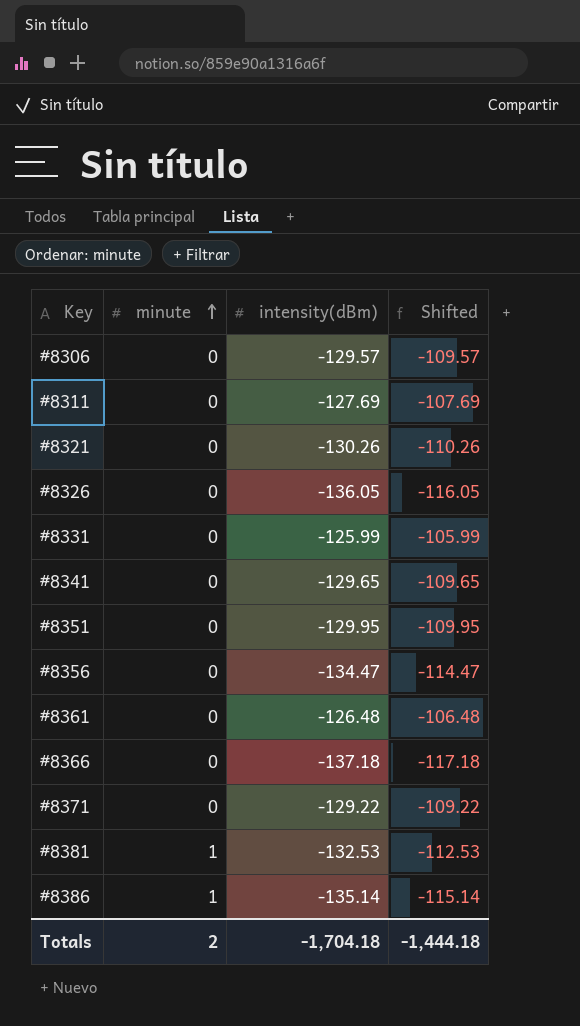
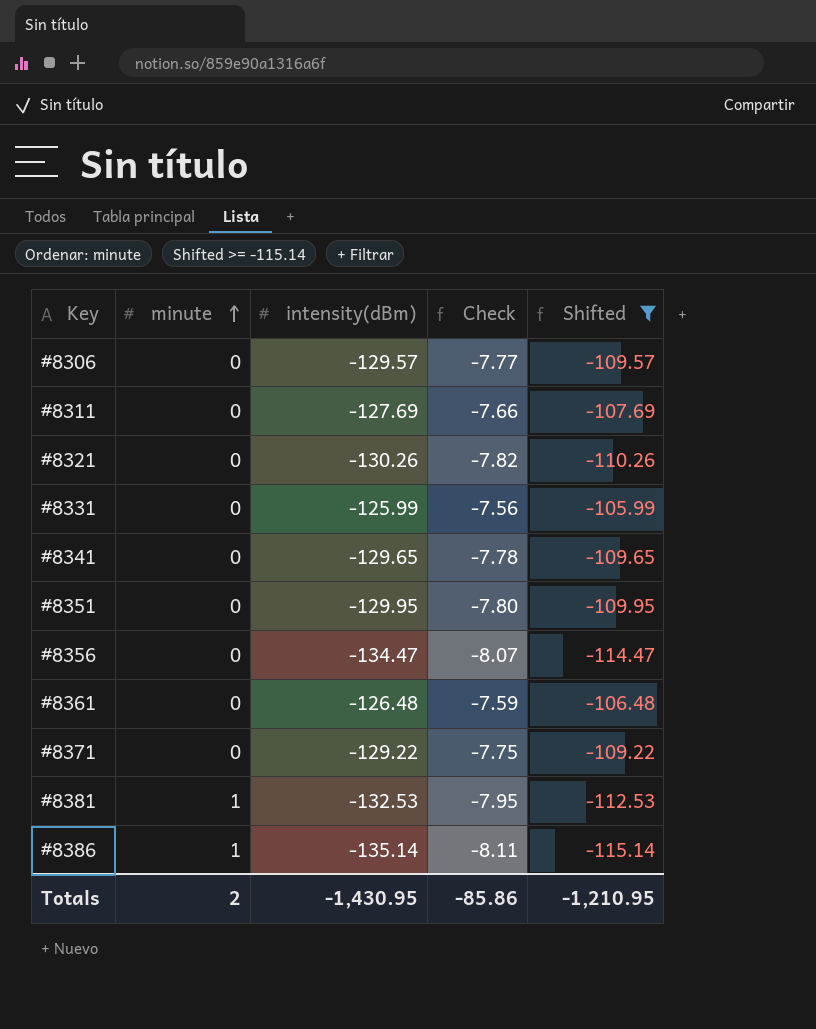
filter: none -> Shifted >= -115.14
column Check | formula: none -> [intensity(dBm)] * 0.06
Totals | intensity(dBm): -1,704.18 -> -1,430.95
Totals | Shifted: -1,444.18 -> -1,210.95

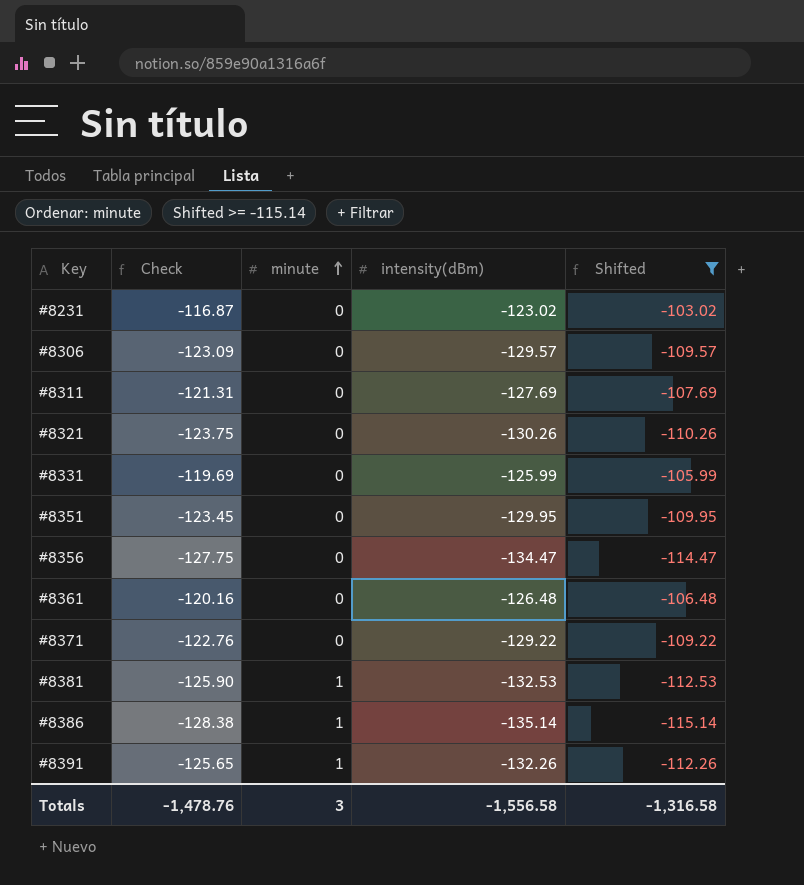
column Check | formula: [intensity(dBm)] * 0.06 -> [intensity(dBm)] * 0.95
column Check | position: 4 -> 2
row #8341: 0 | -129.65 | -7.78 | -109.65 -> none
row #8231: none -> -116.87 | 0 | -123.02 | -103.02
row #8391: none -> -125.65 | 1 | -132.26 | -112.26
Totals | Check: -85.86 -> -1,478.76
Totals | minute: 2 -> 3
Totals | intensity(dBm): -1,430.95 -> -1,556.58
Totals | Shifted: -1,210.95 -> -1,316.58

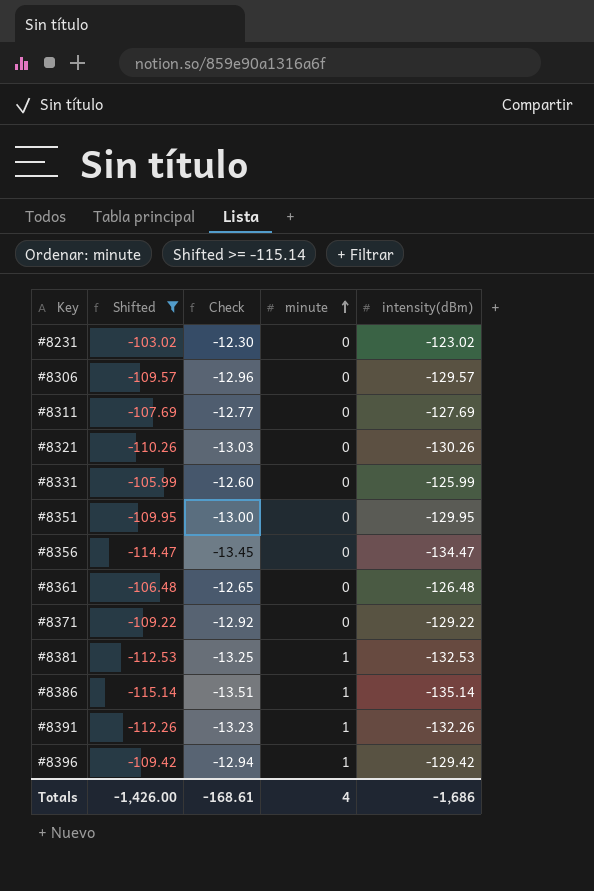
column Shifted | position: 5 -> 2
column Check | formula: [intensity(dBm)] * 0.95 -> [intensity(dBm)] * 0.1
row #8396: none -> -109.42 | -12.94 | 1 | -129.42
Totals | Shifted: -1,316.58 -> -1,426.00
Totals | Check: -1,478.76 -> -168.61
Totals | minute: 3 -> 4
Totals | intensity(dBm): -1,556.58 -> -1,686

